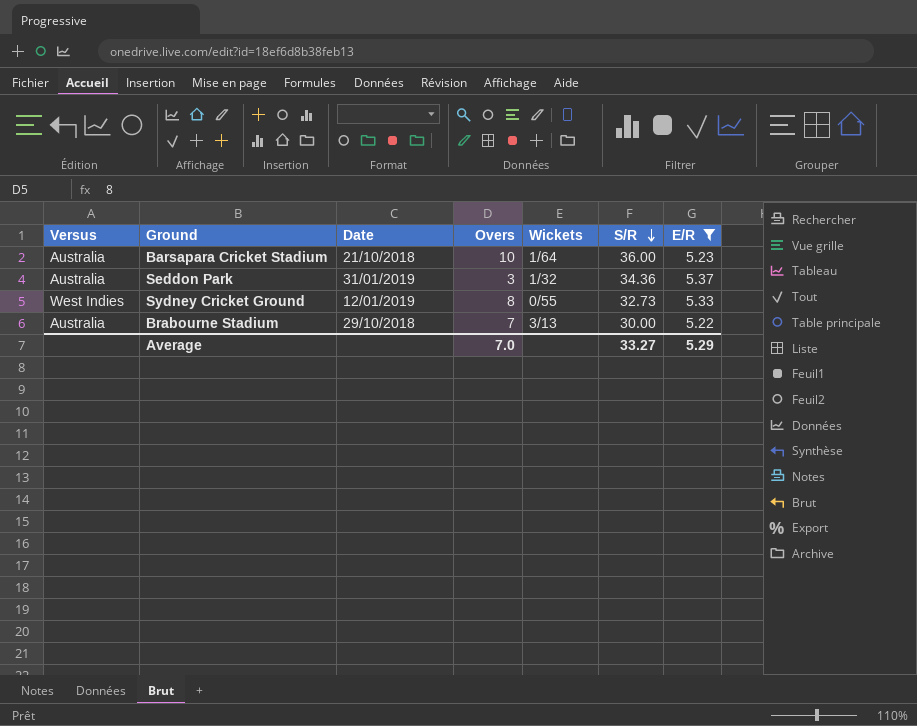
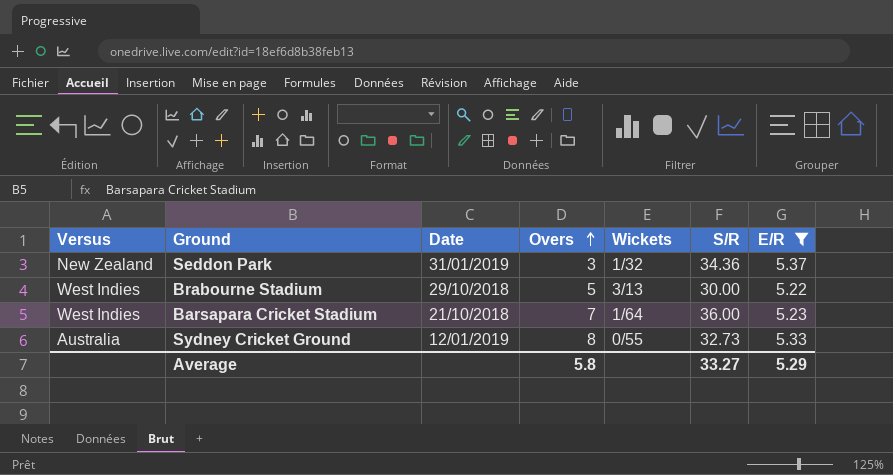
row order: S/R descending -> Overs ascending
Seddon Park | Versus: Australia -> New Zealand
Brabourne Stadium | Versus: Australia -> West Indies
Brabourne Stadium | Overs: 7 -> 5
Barsapara Cricket Stadium | Versus: Australia -> West Indies
Barsapara Cricket Stadium | Overs: 10 -> 7
Sydney Cricket Ground | Versus: West Indies -> Australia
Average | Overs: 7.0 -> 5.8

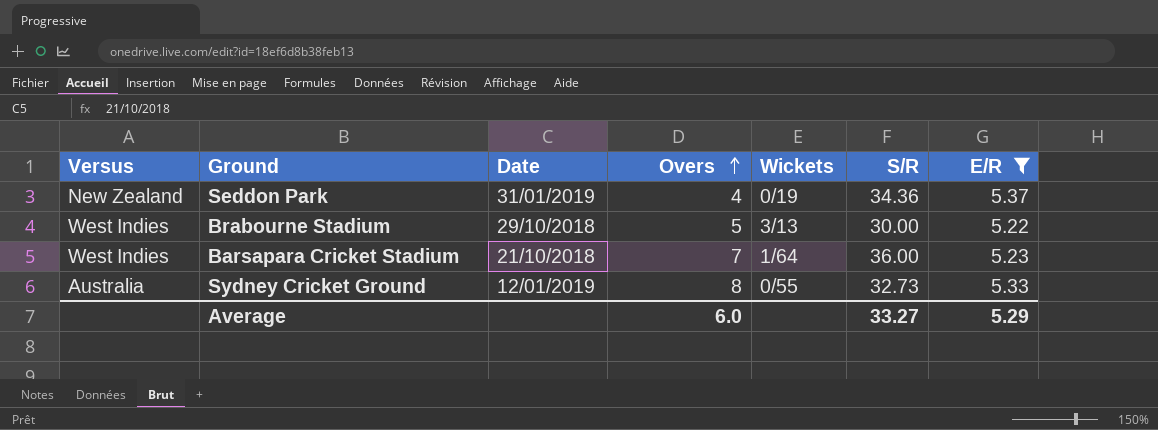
Seddon Park | Overs: 3 -> 4
Seddon Park | Wickets: 1/32 -> 0/19
Average | Overs: 5.8 -> 6.0

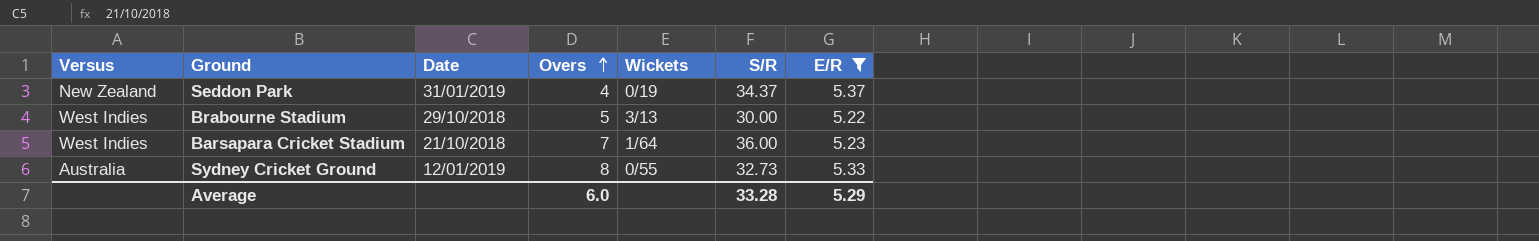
Seddon Park | S/R: 34.36 -> 34.37
Average | S/R: 33.27 -> 33.28

